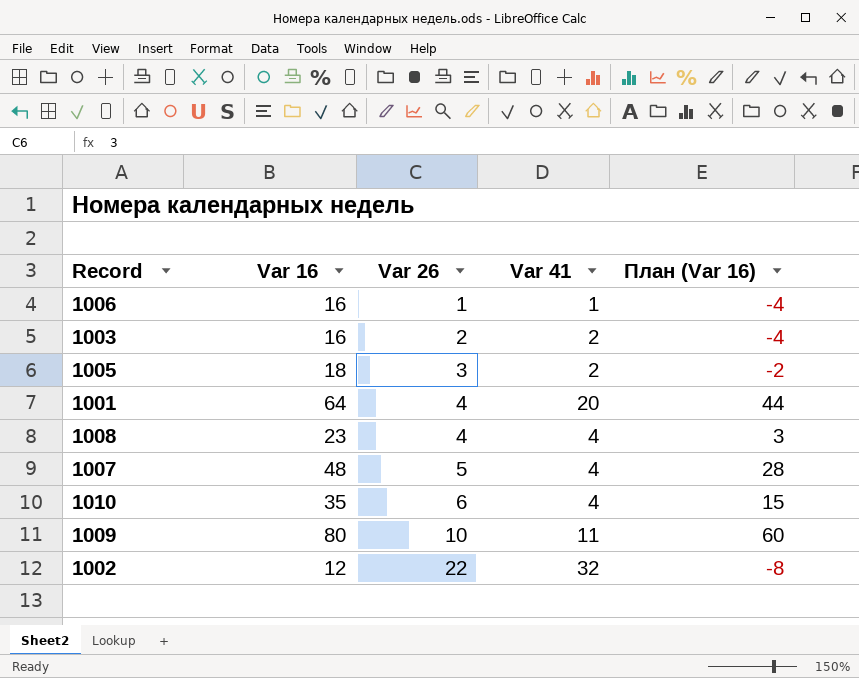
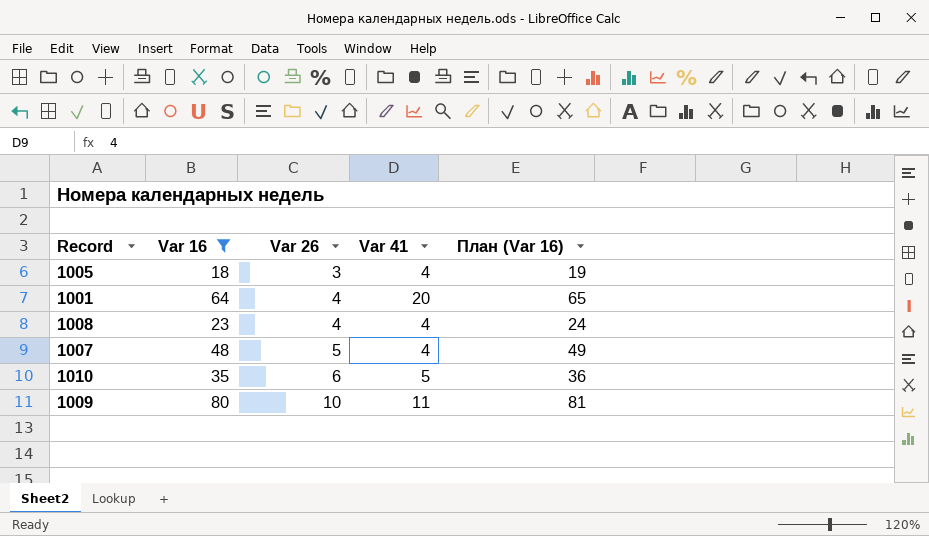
filter: none -> Var 16 >= 18
column План (Var 16) | formula: [Var 16] - 20 -> [Var 16] + 1
1005 | Var 41: 2 -> 4
1010 | Var 41: 4 -> 5

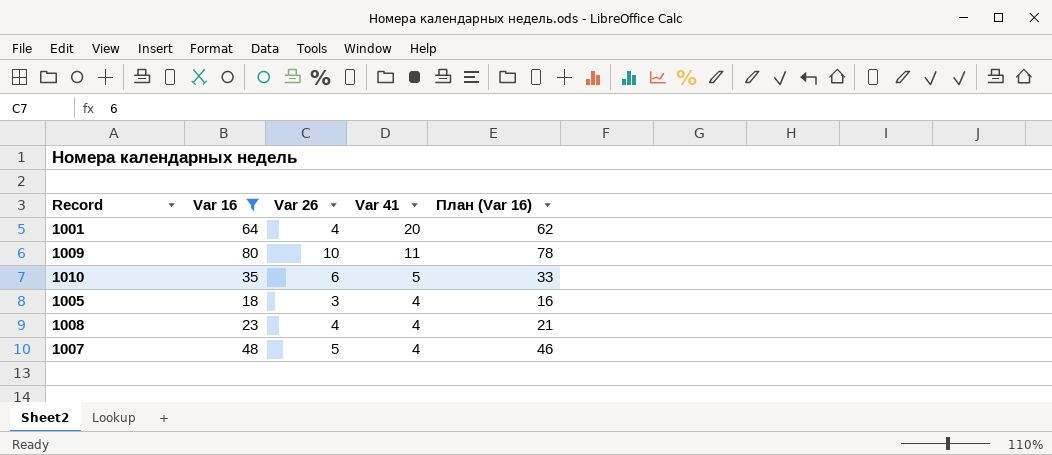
row order: Var 26 ascending -> Var 41 descending
column План (Var 16) | formula: [Var 16] + 1 -> [Var 16] - 2

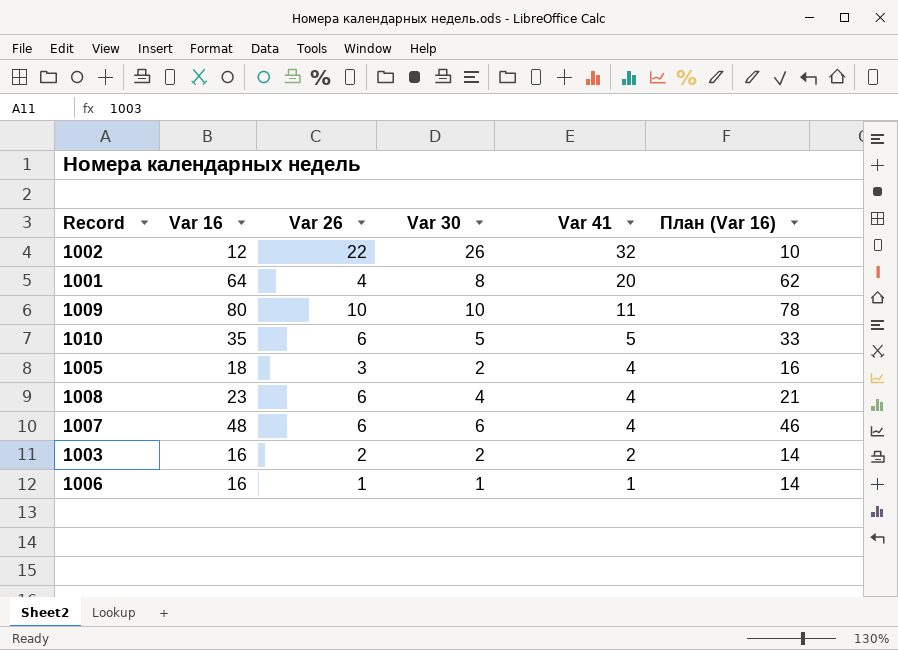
filter: Var 16 >= 18 -> none
column Var 30 | position: none -> 4
1008 | Var 26: 4 -> 6
1007 | Var 26: 5 -> 6

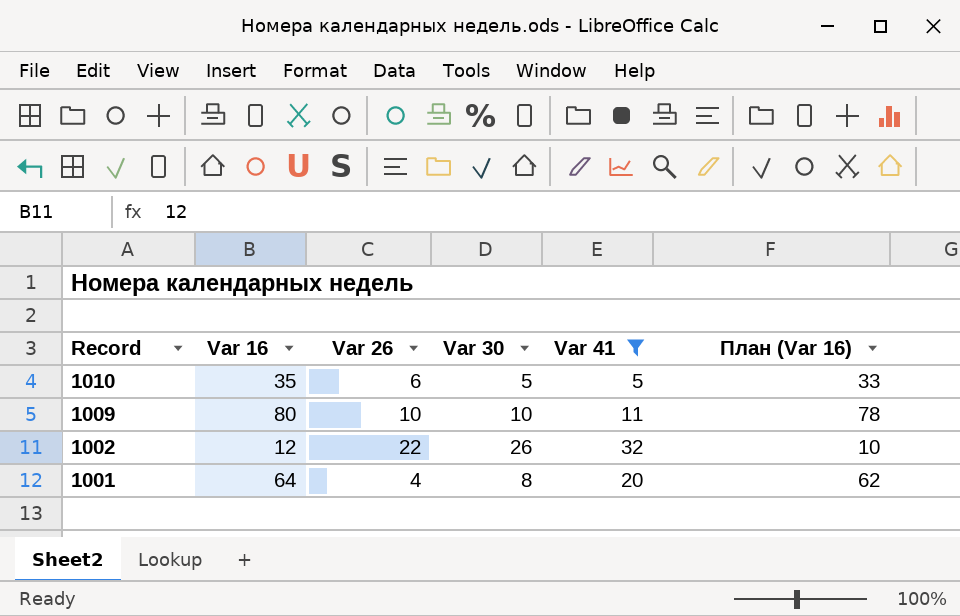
filter: none -> Var 41 >= 5
row order: Var 41 descending -> Record descending

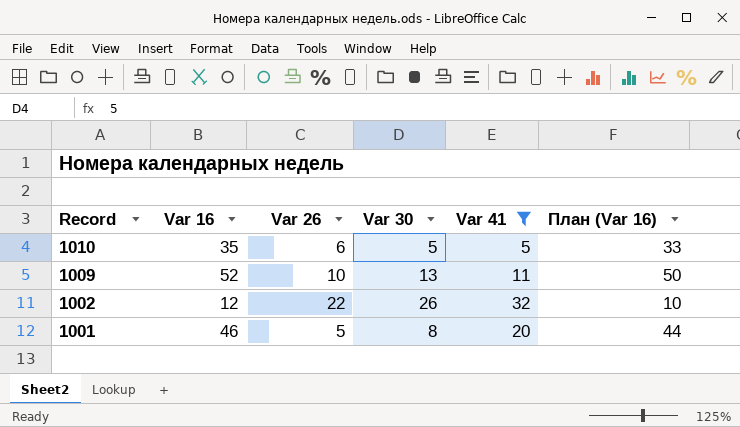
1009 | Var 16: 80 -> 52
1009 | Var 30: 10 -> 13
1009 | План (Var 16): 78 -> 50
1001 | Var 16: 64 -> 46
1001 | Var 26: 4 -> 5
1001 | План (Var 16): 62 -> 44

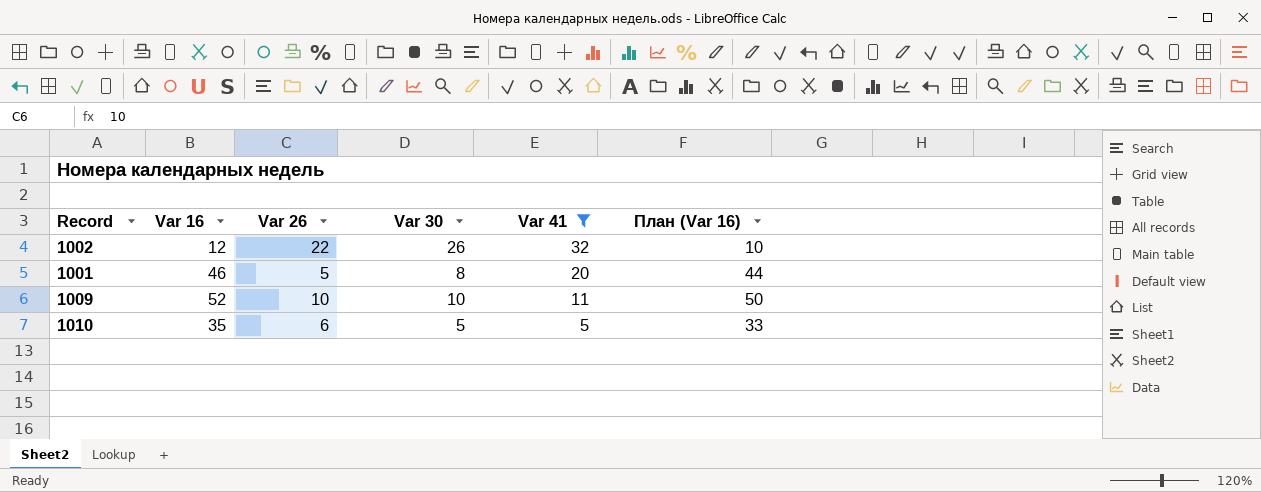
row order: Record descending -> Var 41 descending
1009 | Var 30: 13 -> 10

